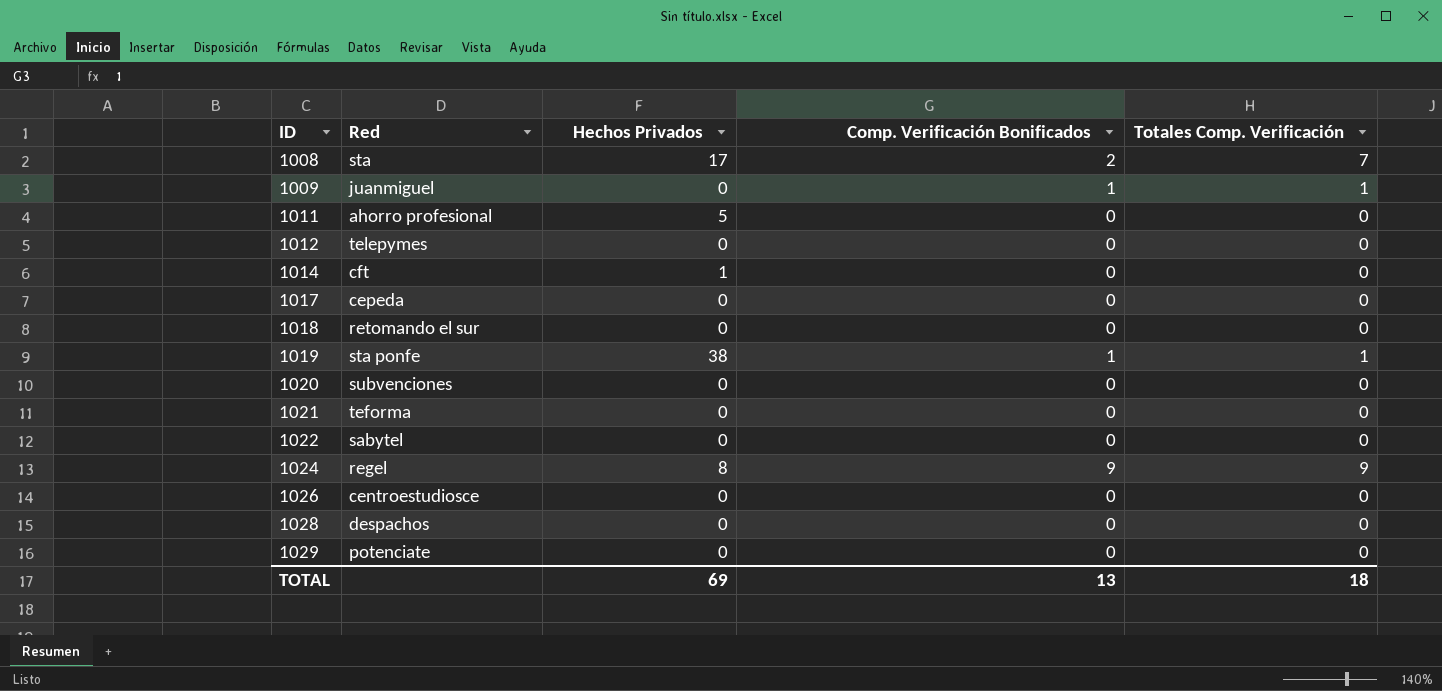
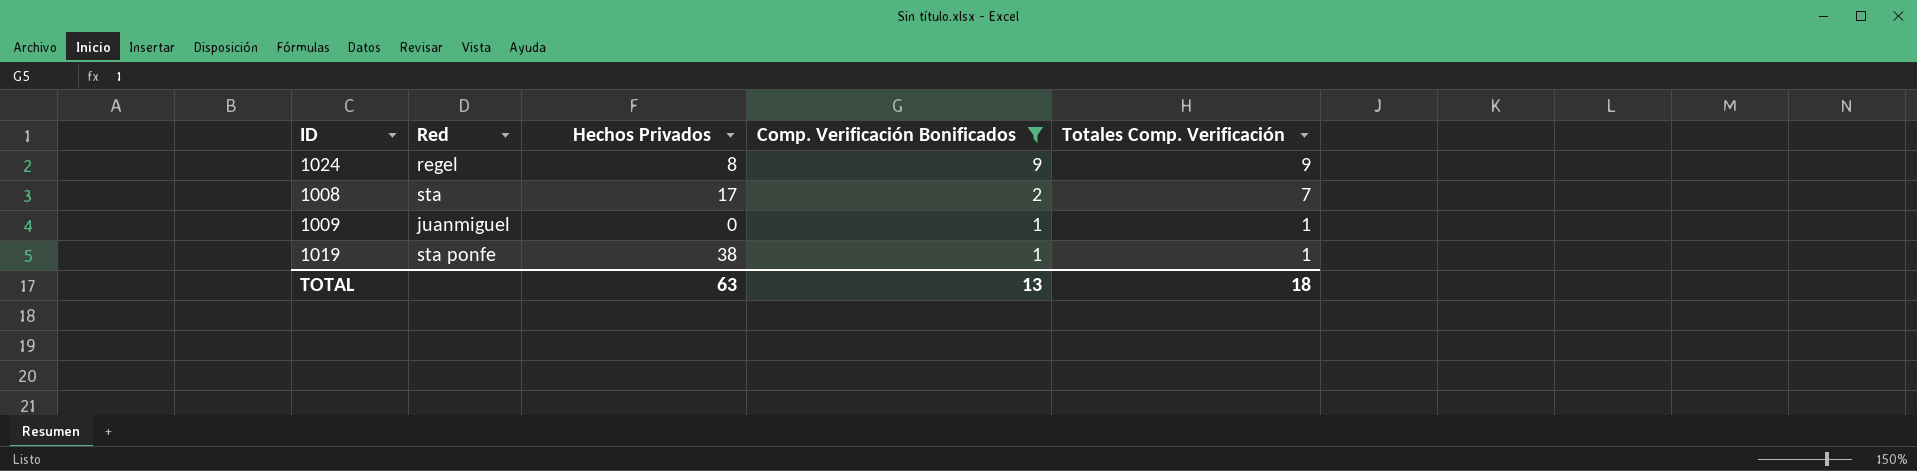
filter: none -> Comp. Verificación Bonificados != 0
row order: ID ascending -> Comp. Verificación Bonificados descending
TOTAL | Hechos Privados: 69 -> 63

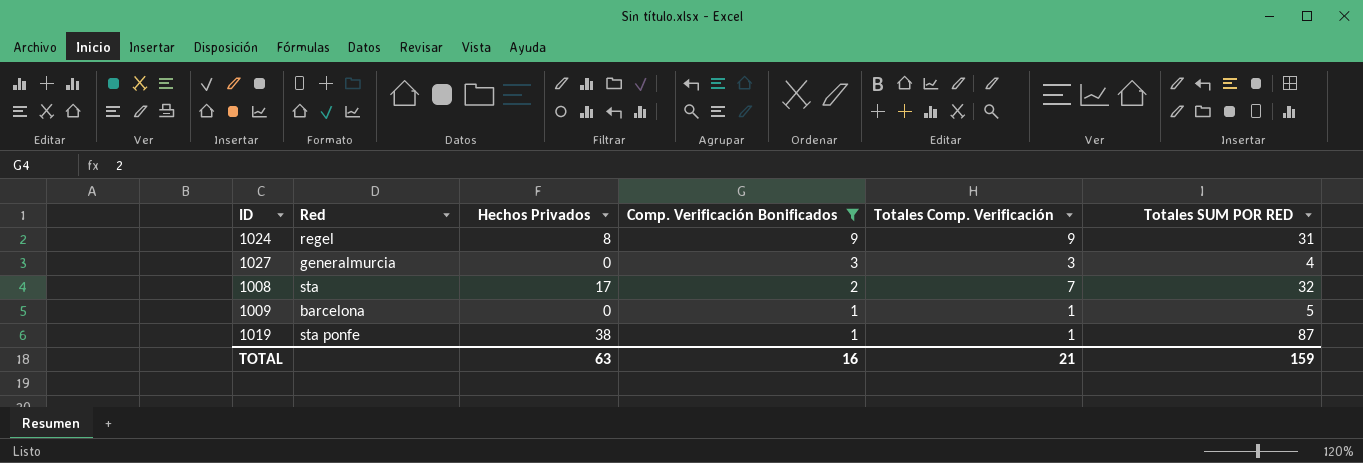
column Totales SUM POR RED | position: none -> 6
row 1027: none -> generalmurcia | 0 | 3 | 3 | 4
1009 | Red: juanmiguel -> barcelona
TOTAL | Comp. Verificación Bonificados: 13 -> 16
TOTAL | Totales Comp. Verificación: 18 -> 21

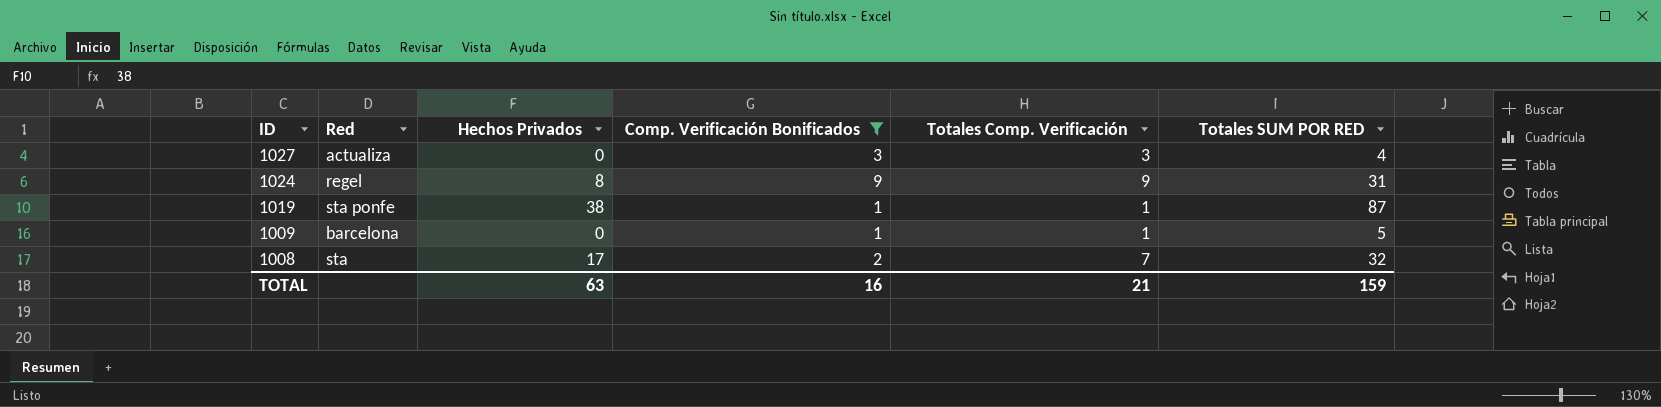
row order: Comp. Verificación Bonificados descending -> ID descending
1027 | Red: generalmurcia -> actualiza

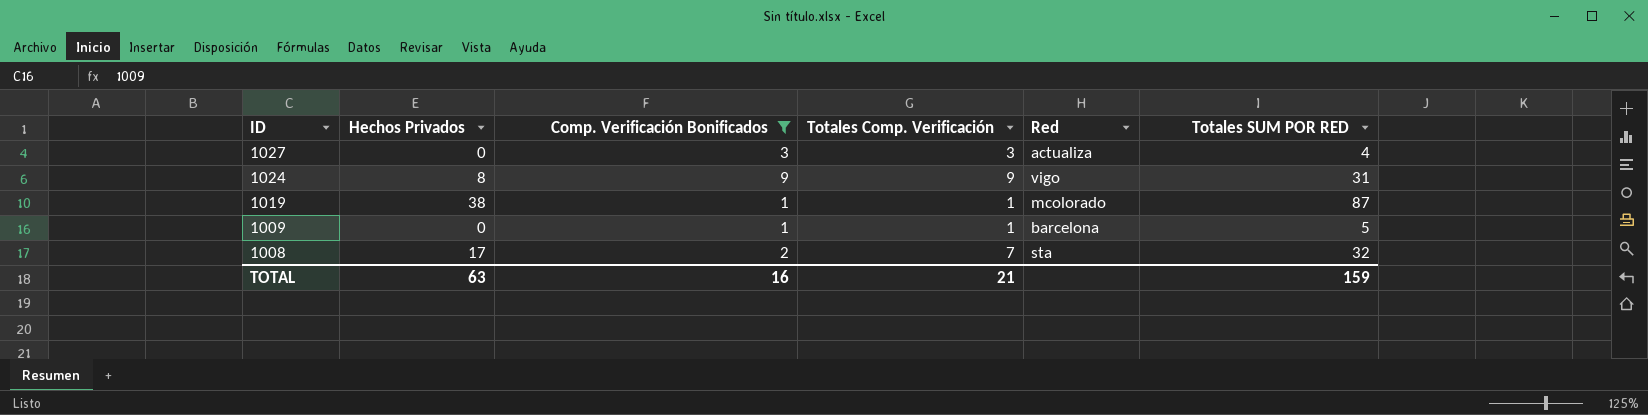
column Red | position: 2 -> 5
1024 | Red: regel -> vigo
1019 | Red: sta ponfe -> mcolorado

